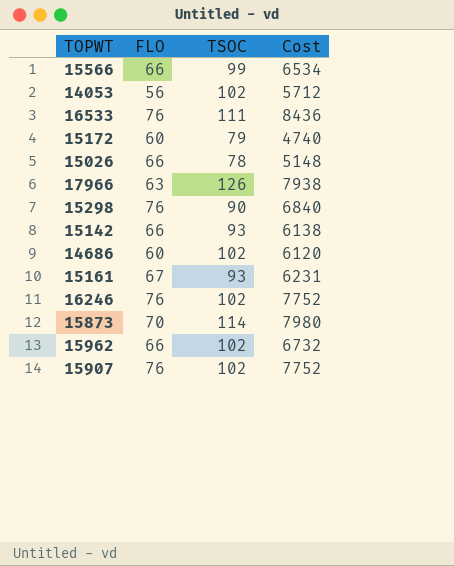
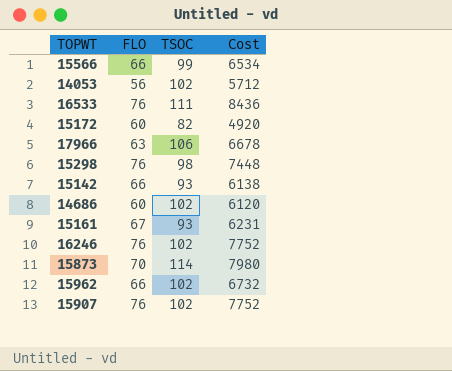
row 15026: 66 | 78 | 5148 -> none
15172 | TSOC: 79 -> 82
15172 | Cost: 4740 -> 4920
17966 | TSOC: 126 -> 106
17966 | Cost: 7938 -> 6678
15298 | TSOC: 90 -> 98
15298 | Cost: 6840 -> 7448

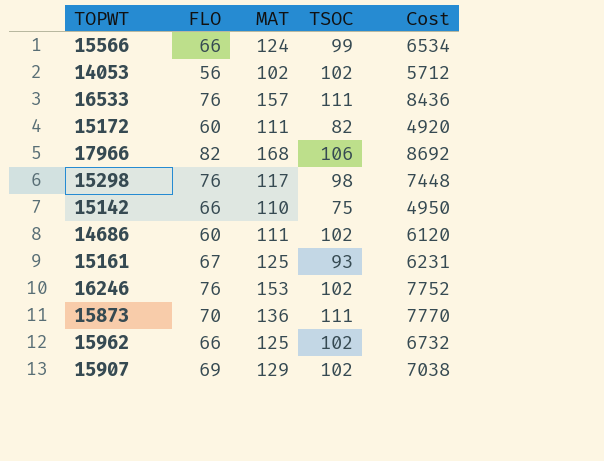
column MAT | position: none -> 3
17966 | FLO: 63 -> 82
17966 | Cost: 6678 -> 8692
15142 | TSOC: 93 -> 75
15142 | Cost: 6138 -> 4950
15873 | TSOC: 114 -> 111
15873 | Cost: 7980 -> 7770
15907 | FLO: 76 -> 69
15907 | Cost: 7752 -> 7038

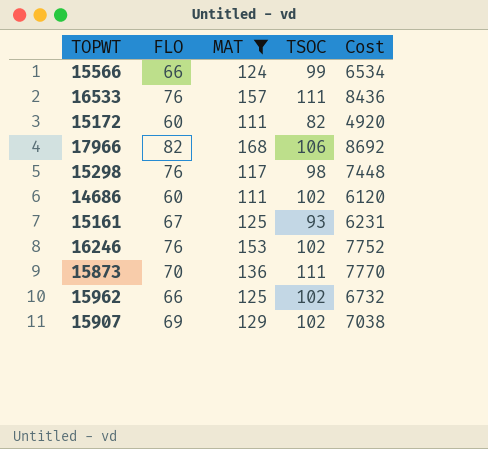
filter: none -> MAT >= 111

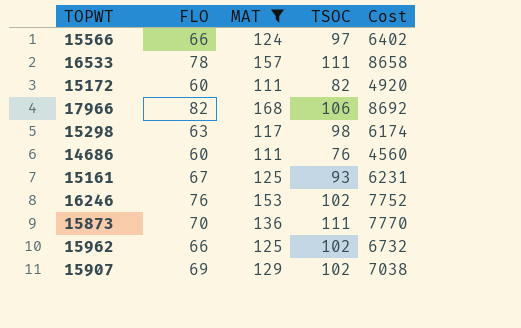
15566 | TSOC: 99 -> 97
15566 | Cost: 6534 -> 6402
16533 | FLO: 76 -> 78
16533 | Cost: 8436 -> 8658
15298 | FLO: 76 -> 63
15298 | Cost: 7448 -> 6174
14686 | TSOC: 102 -> 76
14686 | Cost: 6120 -> 4560

